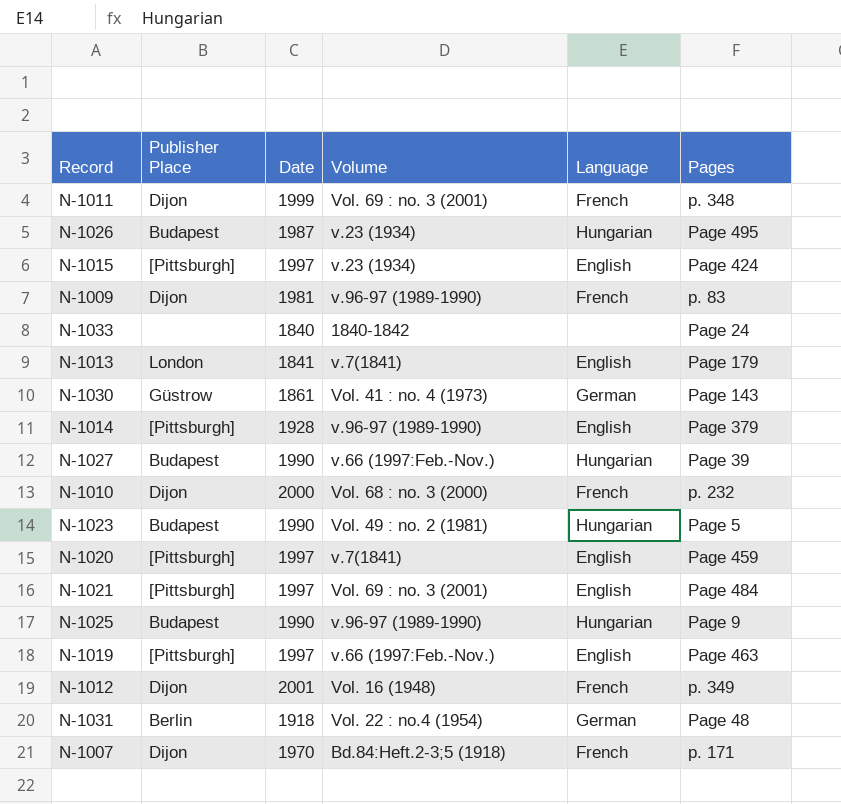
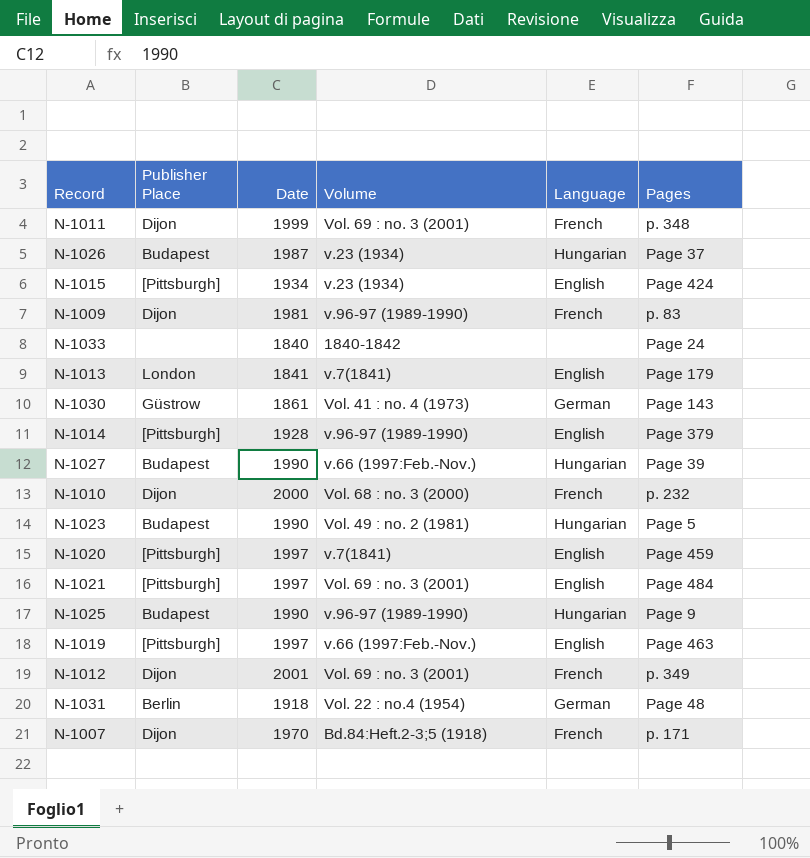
N-1026 | Pages: Page 495 -> Page 37
N-1015 | Date: 1997 -> 1934
N-1012 | Volume: Vol. 16 (1948) -> Vol. 69 : no. 3 (2001)

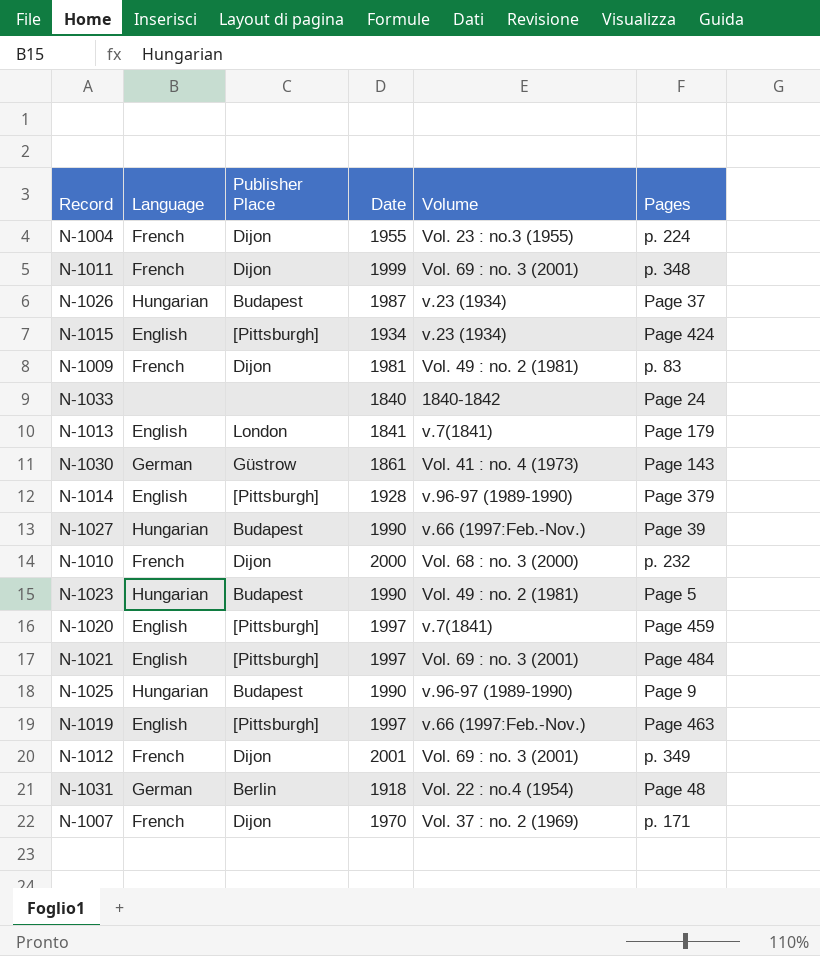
column Language | position: 5 -> 2
row N-1004: none -> French | Dijon | 1955 | Vol. 23 : no.3 (1955) | p. 224
N-1009 | Volume: v.96-97 (1989-1990) -> Vol. 49 : no. 2 (1981)
N-1007 | Volume: Bd.84:Heft.2-3;5 (1918) -> Vol. 37 : no. 2 (1969)

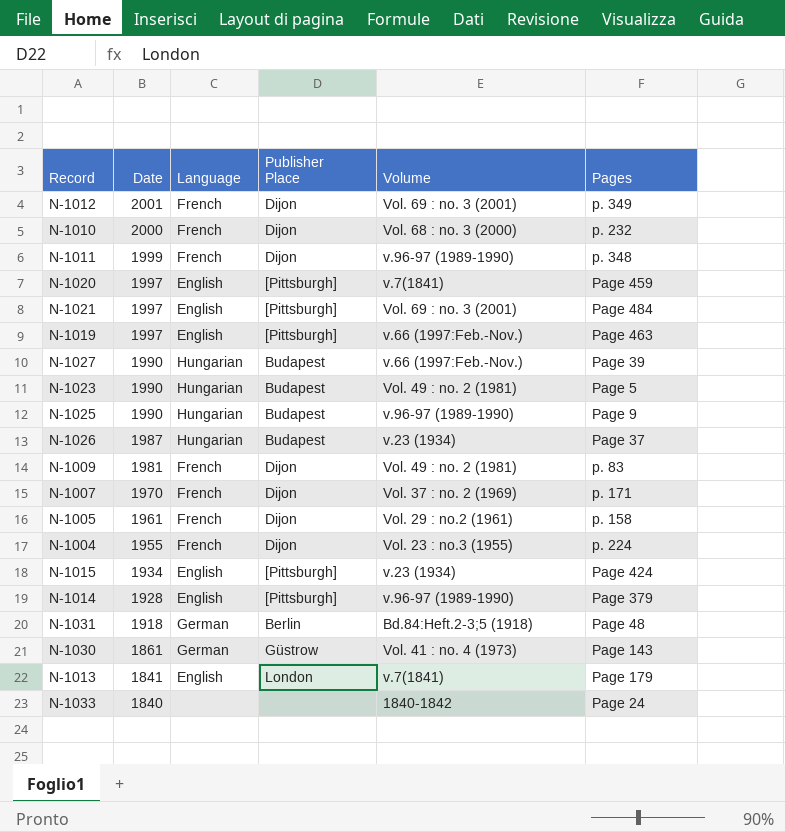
row order: none -> Date descending
column Date | position: 4 -> 2
N-1011 | Volume: Vol. 69 : no. 3 (2001) -> v.96-97 (1989-1990)
row N-1005: none -> 1961 | French | Dijon | Vol. 29 : no.2 (1961) | p. 158
N-1031 | Volume: Vol. 22 : no.4 (1954) -> Bd.84:Heft.2-3;5 (1918)

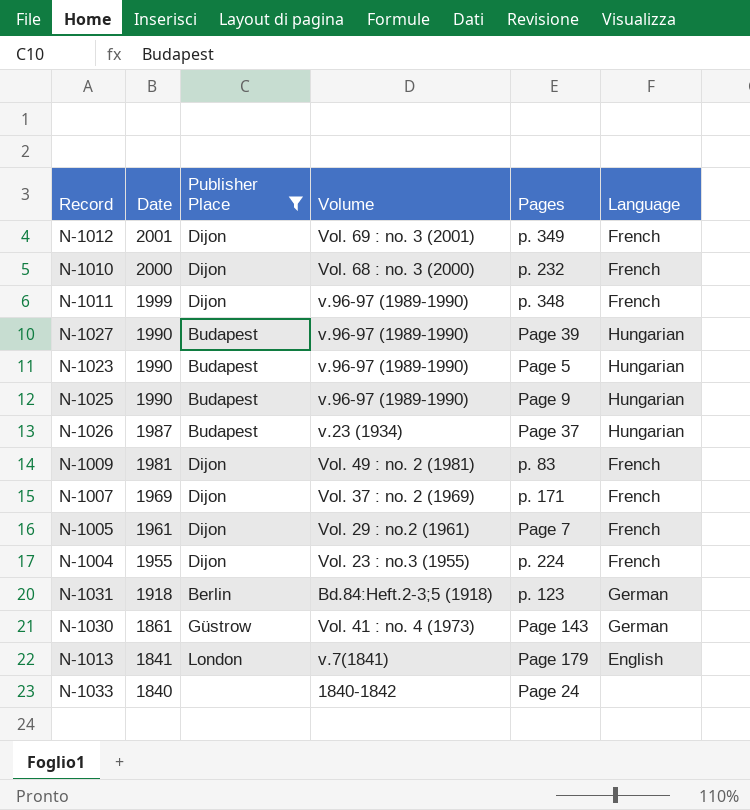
filter: none -> Publisher Place != [Pittsburgh]
column Language | position: 3 -> 6
N-1027 | Volume: v.66 (1997:Feb.-Nov.) -> v.96-97 (1989-1990)
N-1023 | Volume: Vol. 49 : no. 2 (1981) -> v.96-97 (1989-1990)
N-1007 | Date: 1970 -> 1969
N-1005 | Pages: p. 158 -> Page 7
N-1031 | Pages: Page 48 -> p. 123

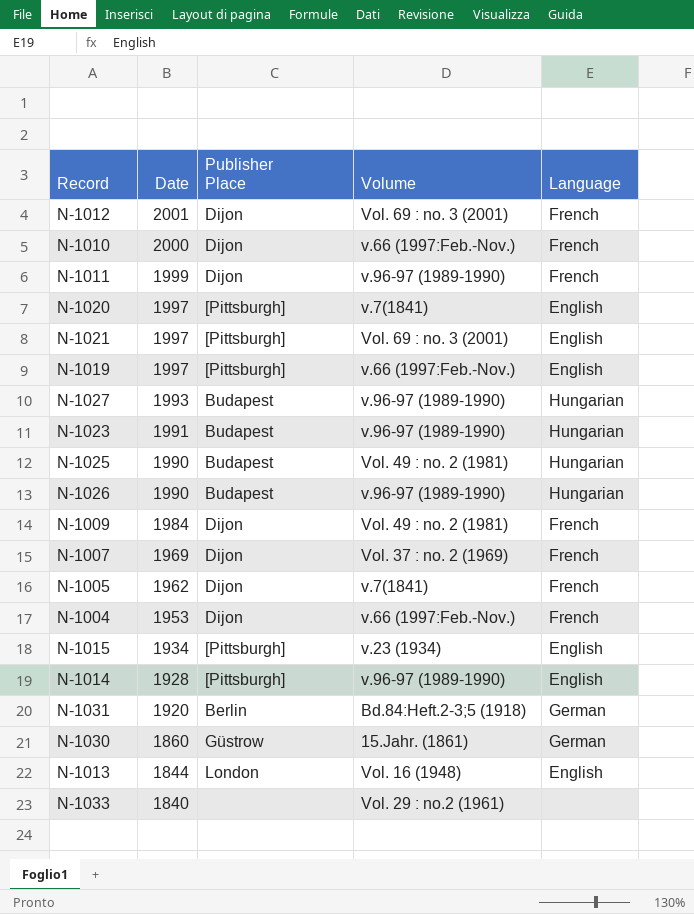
filter: Publisher Place != [Pittsburgh] -> none
column Pages | position: 5 -> none
N-1010 | Volume: Vol. 68 : no. 3 (2000) -> v.66 (1997:Feb.-Nov.)
N-1027 | Date: 1990 -> 1993
N-1023 | Date: 1990 -> 1991
N-1025 | Volume: v.96-97 (1989-1990) -> Vol. 49 : no. 2 (1981)
N-1026 | Date: 1987 -> 1990
N-1026 | Volume: v.23 (1934) -> v.96-97 (1989-1990)
N-1009 | Date: 1981 -> 1984
N-1005 | Date: 1961 -> 1962
N-1005 | Volume: Vol. 29 : no.2 (1961) -> v.7(1841)
N-1004 | Date: 1955 -> 1953
N-1004 | Volume: Vol. 23 : no.3 (1955) -> v.66 (1997:Feb.-Nov.)
N-1031 | Date: 1918 -> 1920
N-1030 | Date: 1861 -> 1860
N-1030 | Volume: Vol. 41 : no. 4 (1973) -> 15.Jahr. (1861)
N-1013 | Date: 1841 -> 1844
N-1013 | Volume: v.7(1841) -> Vol. 16 (1948)
N-1033 | Volume: 1840-1842 -> Vol. 29 : no.2 (1961)

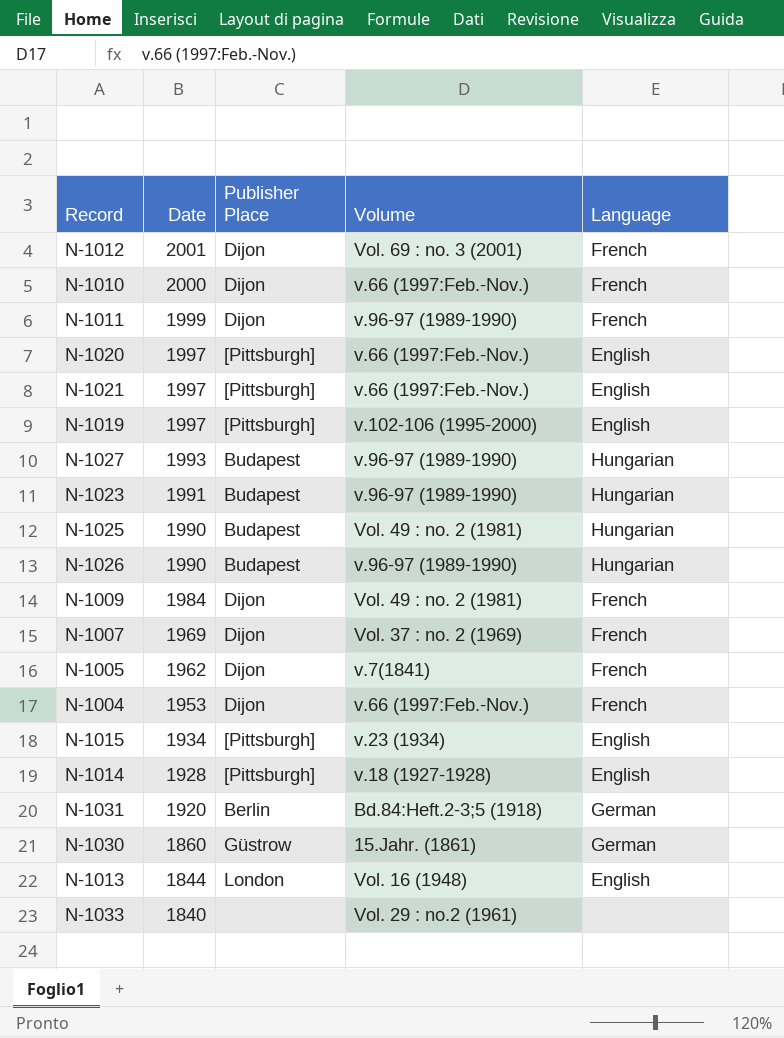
N-1020 | Volume: v.7(1841) -> v.66 (1997:Feb.-Nov.)
N-1021 | Volume: Vol. 69 : no. 3 (2001) -> v.66 (1997:Feb.-Nov.)
N-1019 | Volume: v.66 (1997:Feb.-Nov.) -> v.102-106 (1995-2000)
N-1014 | Volume: v.96-97 (1989-1990) -> v.18 (1927-1928)

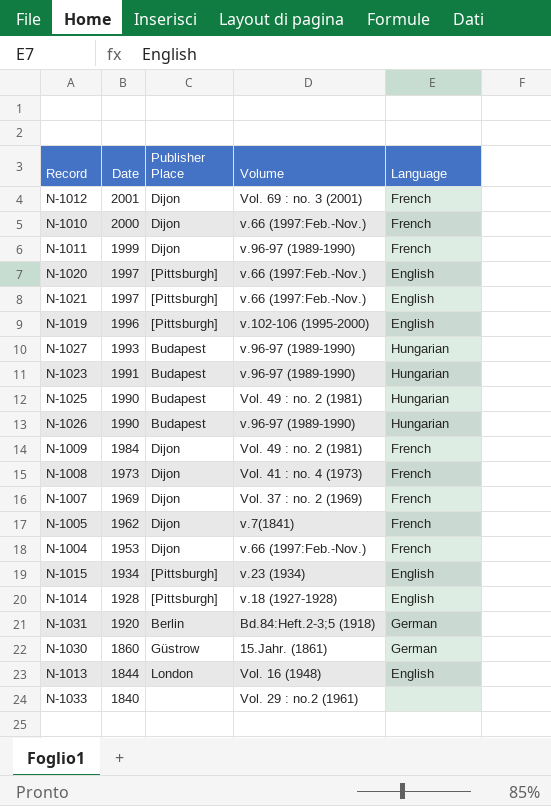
N-1019 | Date: 1997 -> 1996
row N-1008: none -> 1973 | Dijon | Vol. 41 : no. 4 (1973) | French

